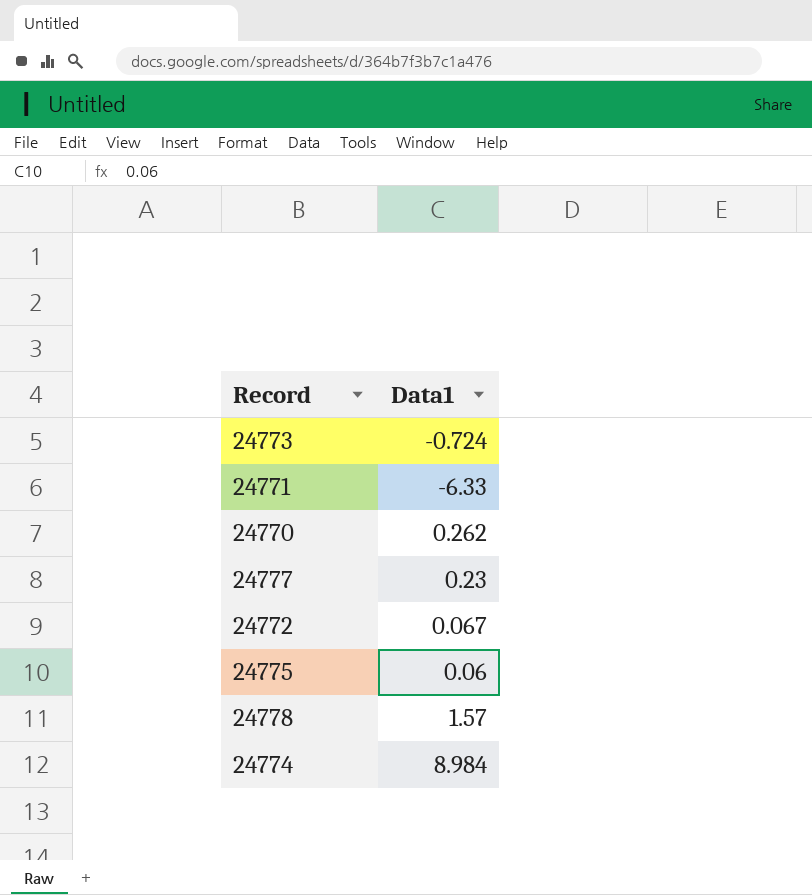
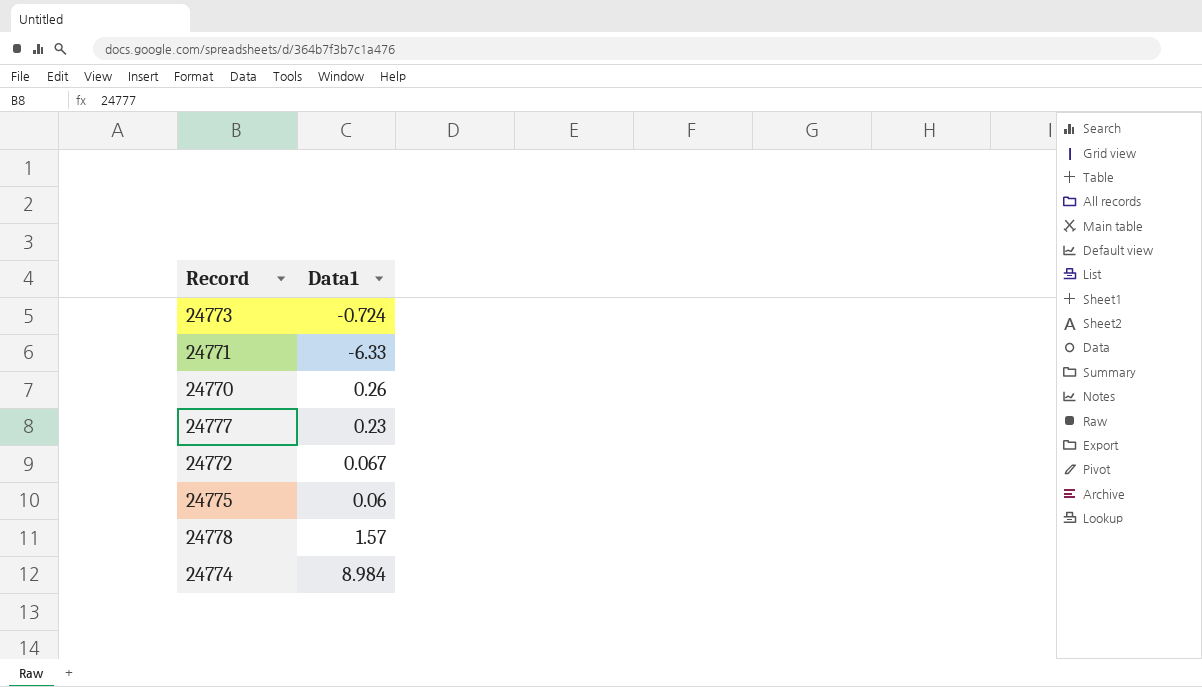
24770 | Data1: 0.262 -> 0.26

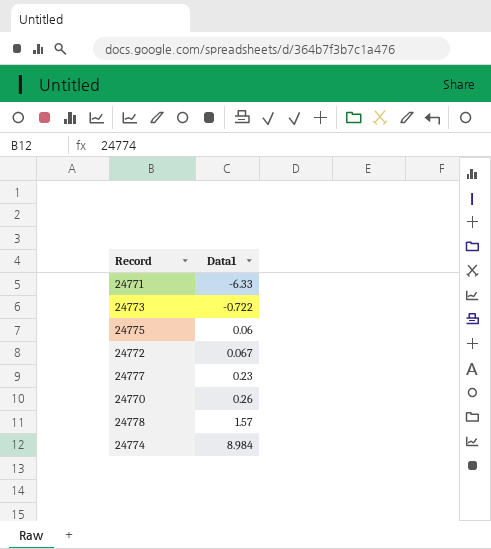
row order: none -> Data1 ascending
24773 | Data1: -0.724 -> -0.722

